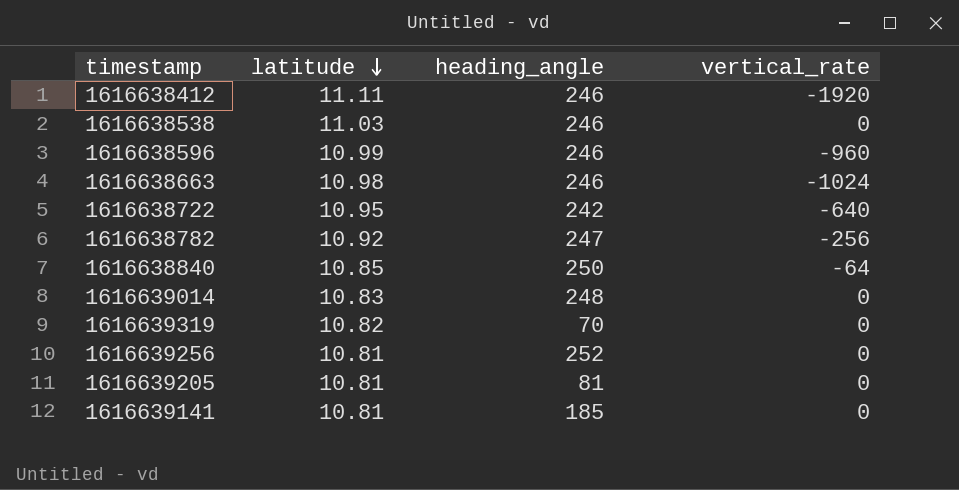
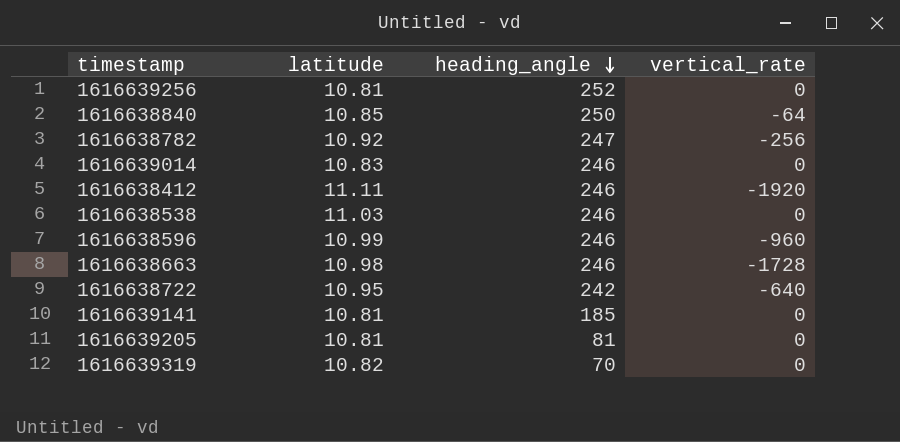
row order: latitude descending -> heading_angle descending
1616639014 | heading_angle: 248 -> 246
1616638663 | vertical_rate: -1024 -> -1728

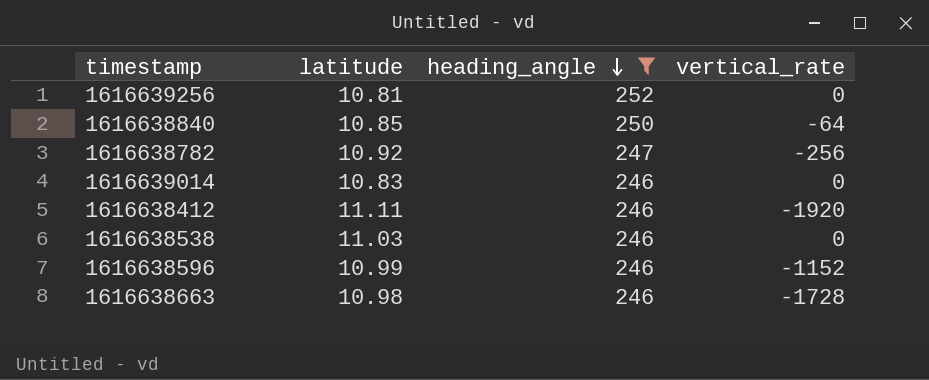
filter: none -> heading_angle >= 246
1616638596 | vertical_rate: -960 -> -1152

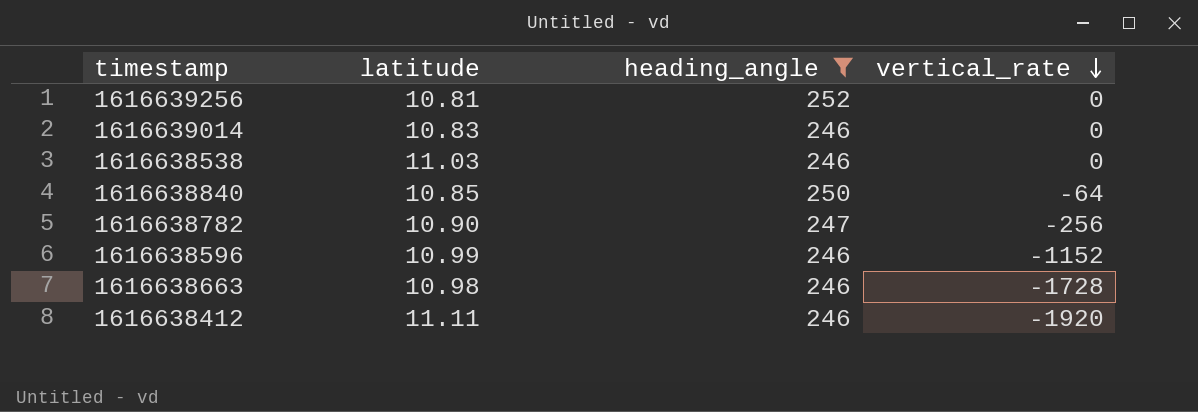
row order: heading_angle descending -> vertical_rate descending
1616638782 | latitude: 10.92 -> 10.90

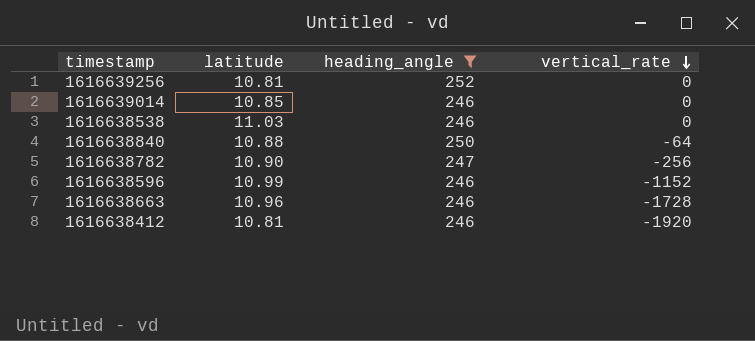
1616639014 | latitude: 10.83 -> 10.85
1616638840 | latitude: 10.85 -> 10.88
1616638663 | latitude: 10.98 -> 10.96
1616638412 | latitude: 11.11 -> 10.81

